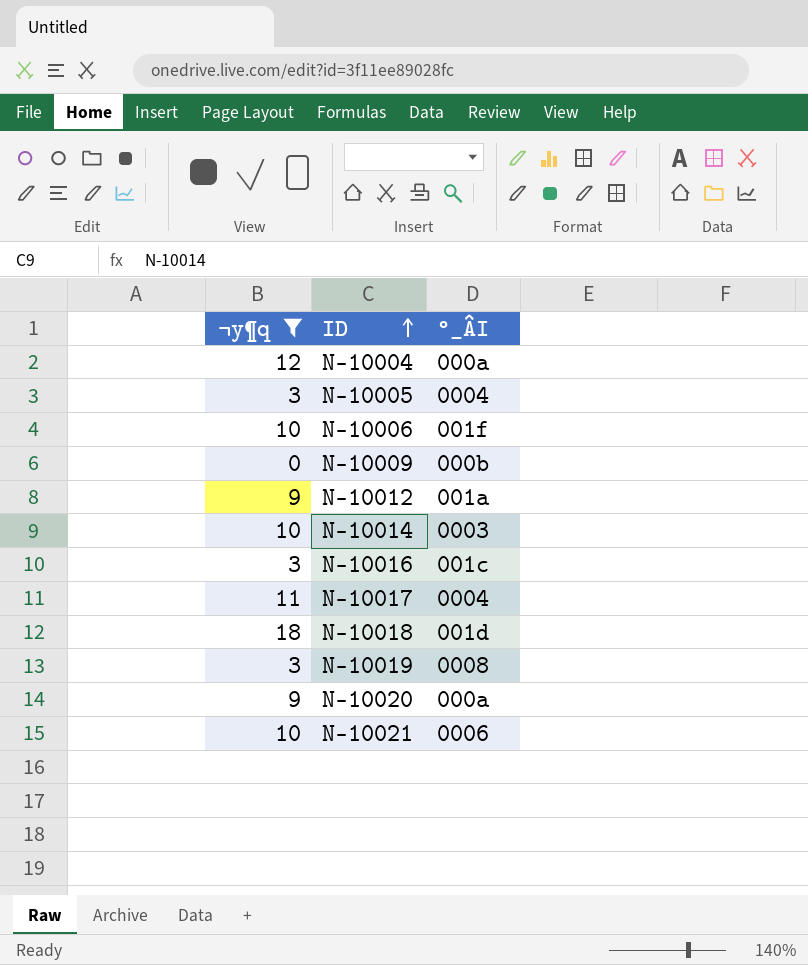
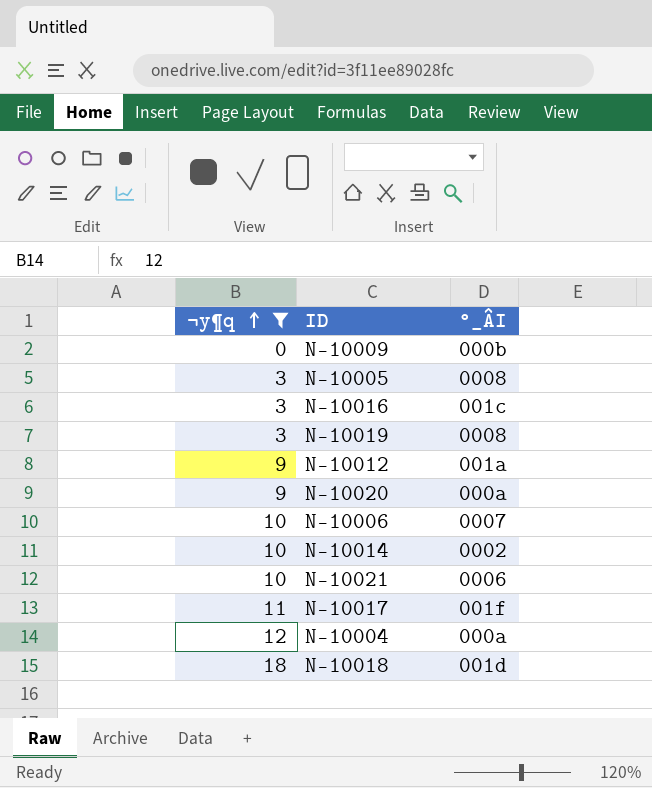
row order: ID ascending -> ¬y¶q ascending
N-10005 | °_ÂI: 0004 -> 0008
N-10006 | °_ÂI: 001f -> 0007
N-10014 | °_ÂI: 0003 -> 0002
N-10017 | °_ÂI: 0004 -> 001f

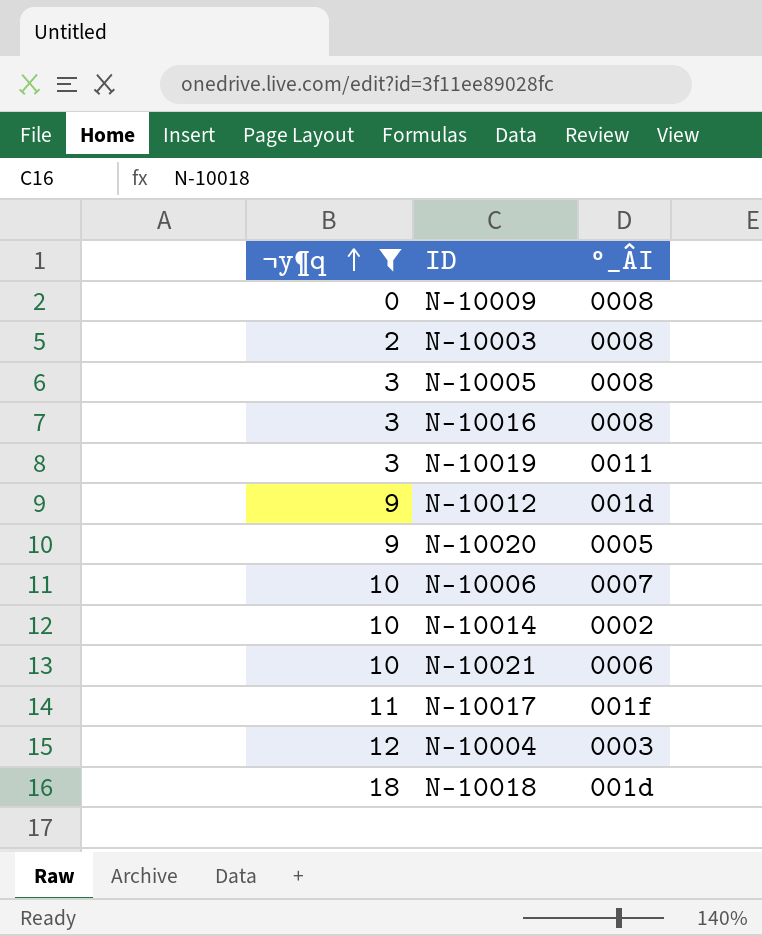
N-10009 | °_ÂI: 000b -> 0008
row N-10003: none -> 2 | 0008
N-10016 | °_ÂI: 001c -> 0008
N-10019 | °_ÂI: 0008 -> 0011
N-10012 | °_ÂI: 001a -> 001d
N-10020 | °_ÂI: 000a -> 0005
N-10004 | °_ÂI: 000a -> 0003

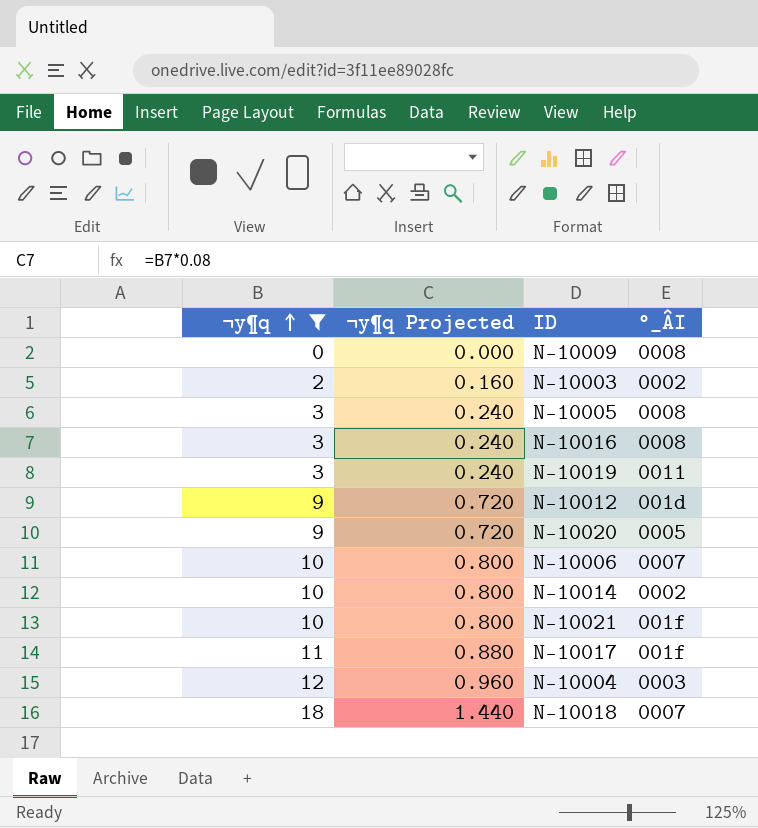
column ¬y¶q Projected | formula: none -> [¬y¶q] * 0.08
N-10003 | °_ÂI: 0008 -> 0002
N-10021 | °_ÂI: 0006 -> 001f
N-10018 | °_ÂI: 001d -> 0007

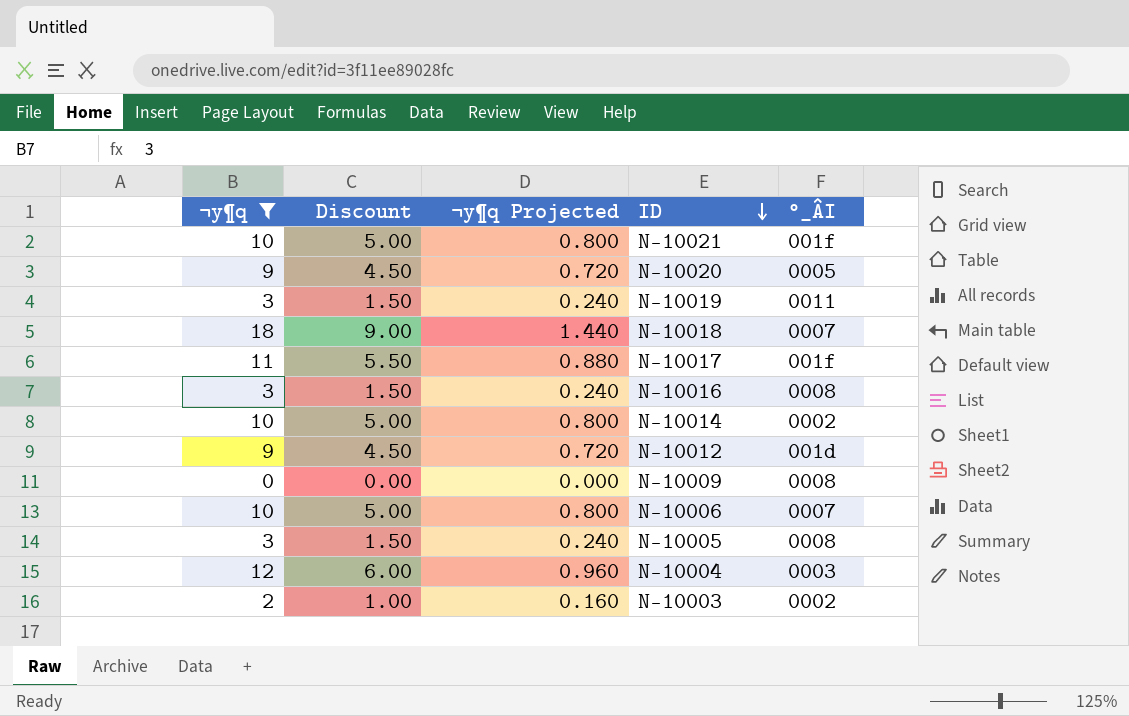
row order: ¬y¶q ascending -> ID descending
column Discount | formula: none -> [¬y¶q] * 0.5

